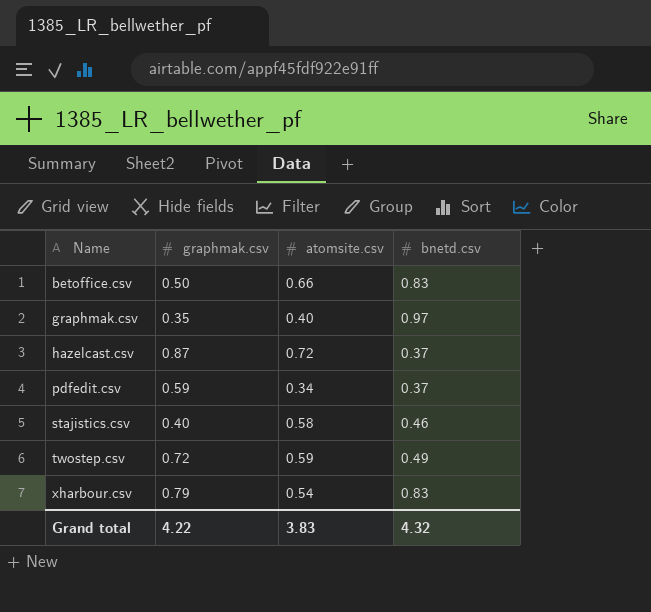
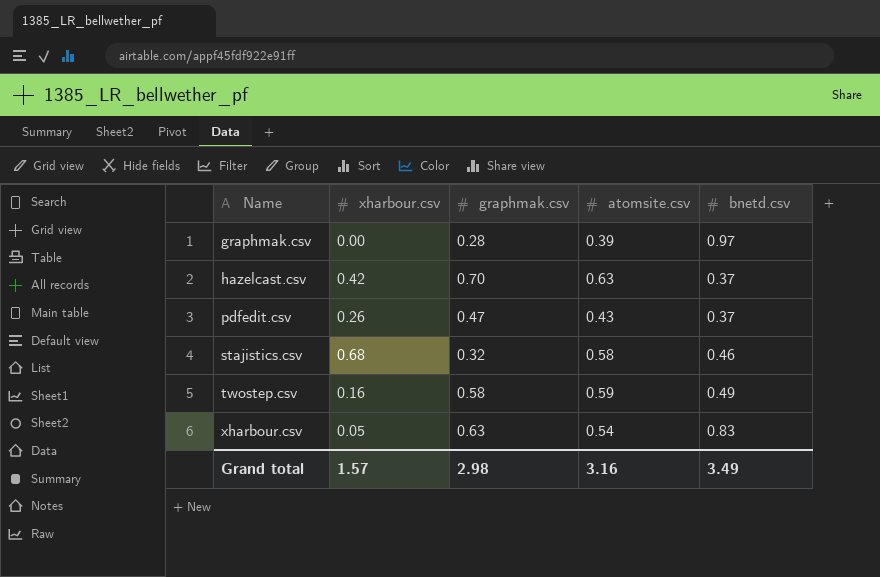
column xharbour.csv | position: none -> 2
row betoffice.csv: 0.50 | 0.66 | 0.83 -> none
graphmak.csv | graphmak.csv: 0.35 -> 0.28
graphmak.csv | atomsite.csv: 0.40 -> 0.39
hazelcast.csv | graphmak.csv: 0.87 -> 0.70
hazelcast.csv | atomsite.csv: 0.72 -> 0.63
pdfedit.csv | graphmak.csv: 0.59 -> 0.47
pdfedit.csv | atomsite.csv: 0.34 -> 0.43
stajistics.csv | graphmak.csv: 0.40 -> 0.32
twostep.csv | graphmak.csv: 0.72 -> 0.58
xharbour.csv | graphmak.csv: 0.79 -> 0.63
Grand total | graphmak.csv: 4.22 -> 2.98
Grand total | atomsite.csv: 3.83 -> 3.16
Grand total | bnetd.csv: 4.32 -> 3.49

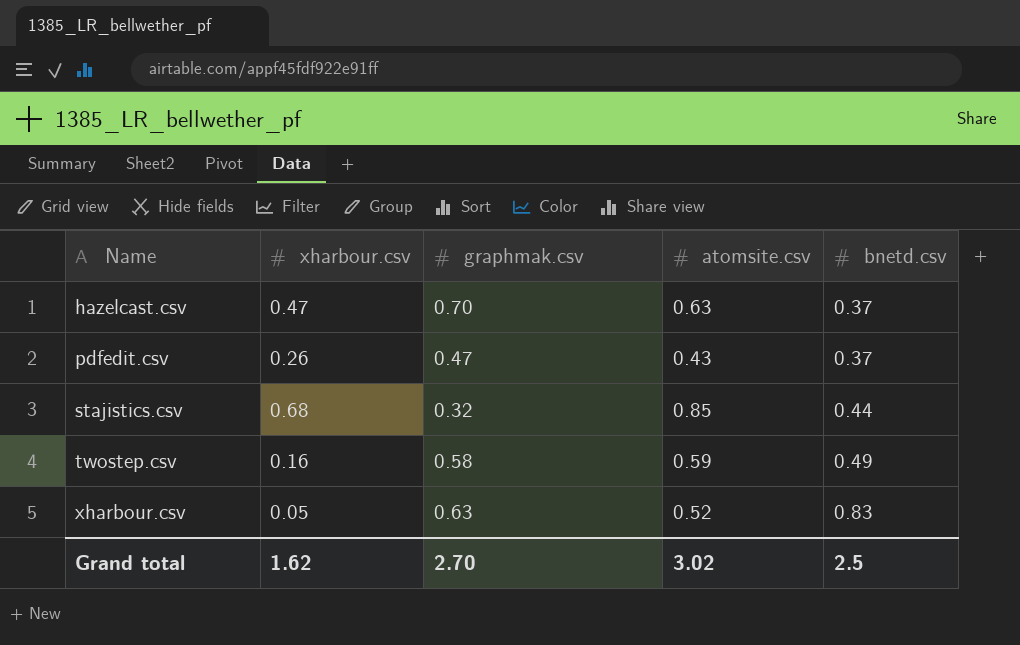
row graphmak.csv: 0.00 | 0.28 | 0.39 | 0.97 -> none
hazelcast.csv | xharbour.csv: 0.42 -> 0.47
stajistics.csv | atomsite.csv: 0.58 -> 0.85
stajistics.csv | bnetd.csv: 0.46 -> 0.44
xharbour.csv | atomsite.csv: 0.54 -> 0.52
Grand total | xharbour.csv: 1.57 -> 1.62
Grand total | graphmak.csv: 2.98 -> 2.70
Grand total | atomsite.csv: 3.16 -> 3.02
Grand total | bnetd.csv: 3.49 -> 2.5

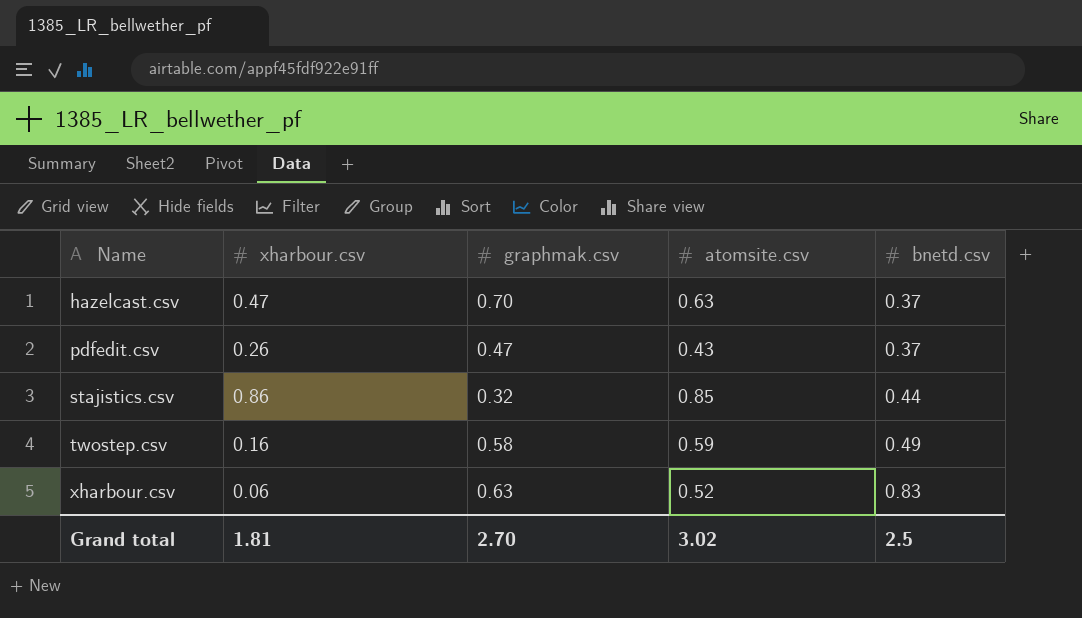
stajistics.csv | xharbour.csv: 0.68 -> 0.86
xharbour.csv | xharbour.csv: 0.05 -> 0.06
Grand total | xharbour.csv: 1.62 -> 1.81

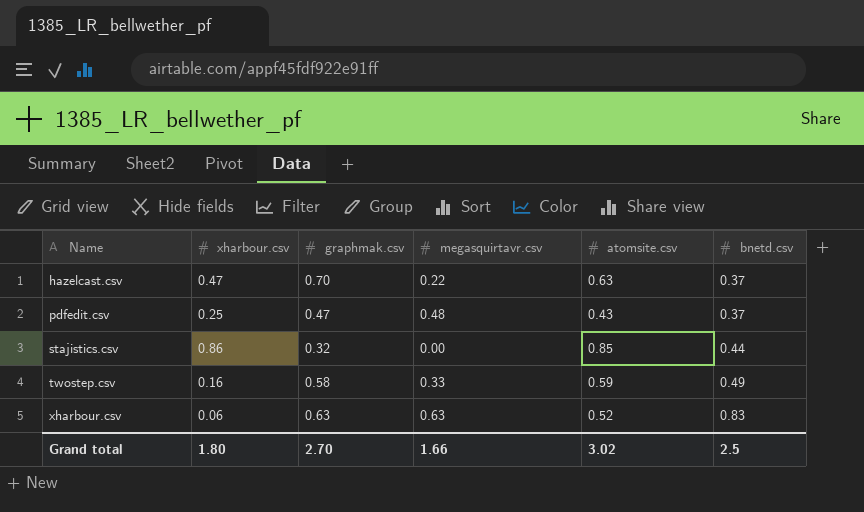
column megasquirtavr.csv | position: none -> 4
pdfedit.csv | xharbour.csv: 0.26 -> 0.25
Grand total | xharbour.csv: 1.81 -> 1.80

